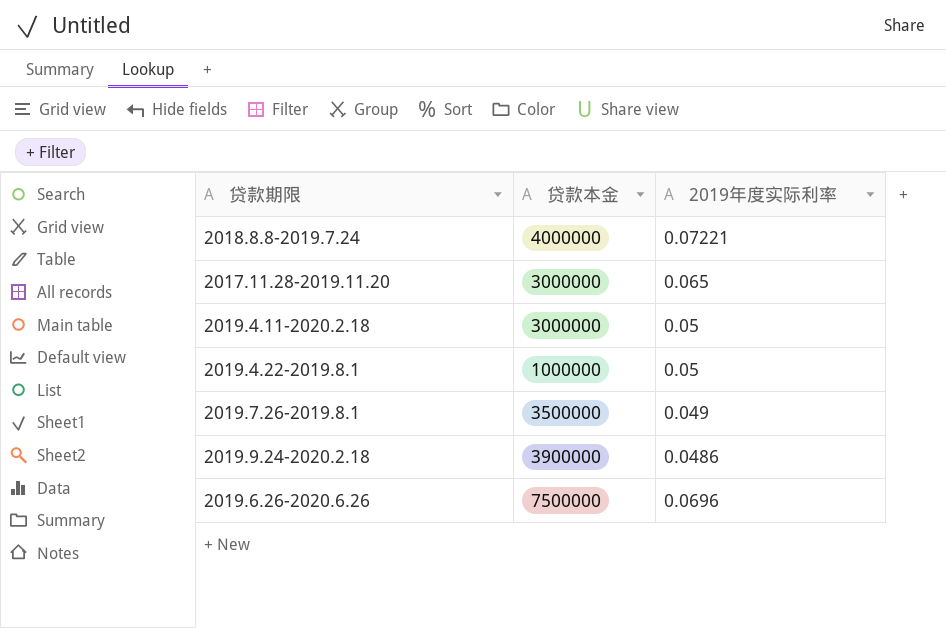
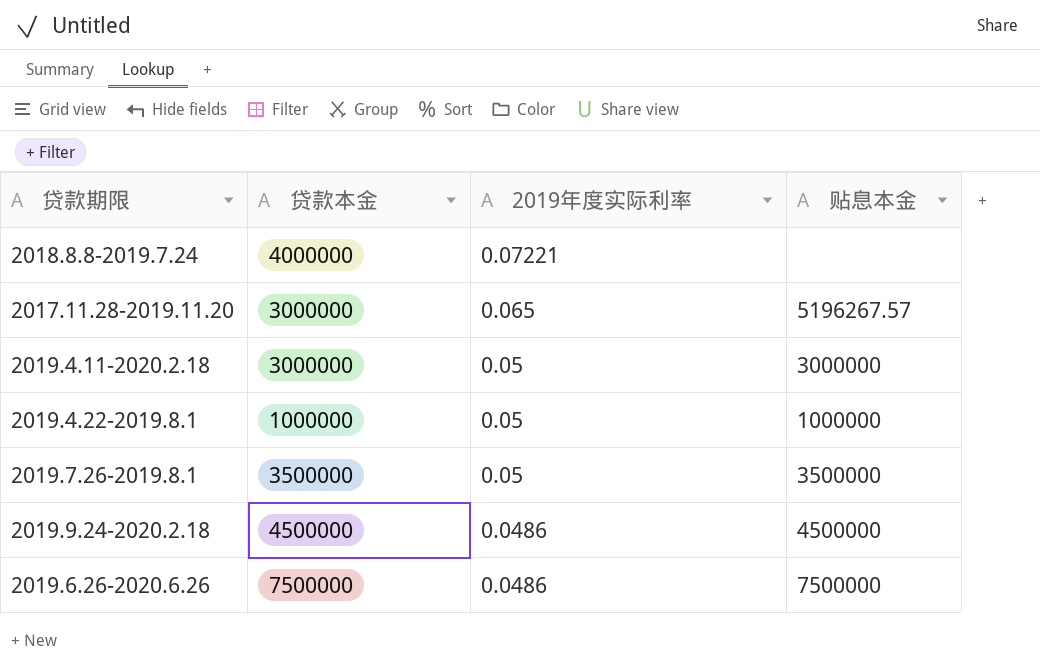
column 贴息本金 | position: none -> 4
2019.7.26-2019.8.1 | 2019年度实际利率: 0.049 -> 0.05
2019.9.24-2020.2.18 | 贷款本金: 3900000 -> 4500000
2019.6.26-2020.6.26 | 2019年度实际利率: 0.0696 -> 0.0486

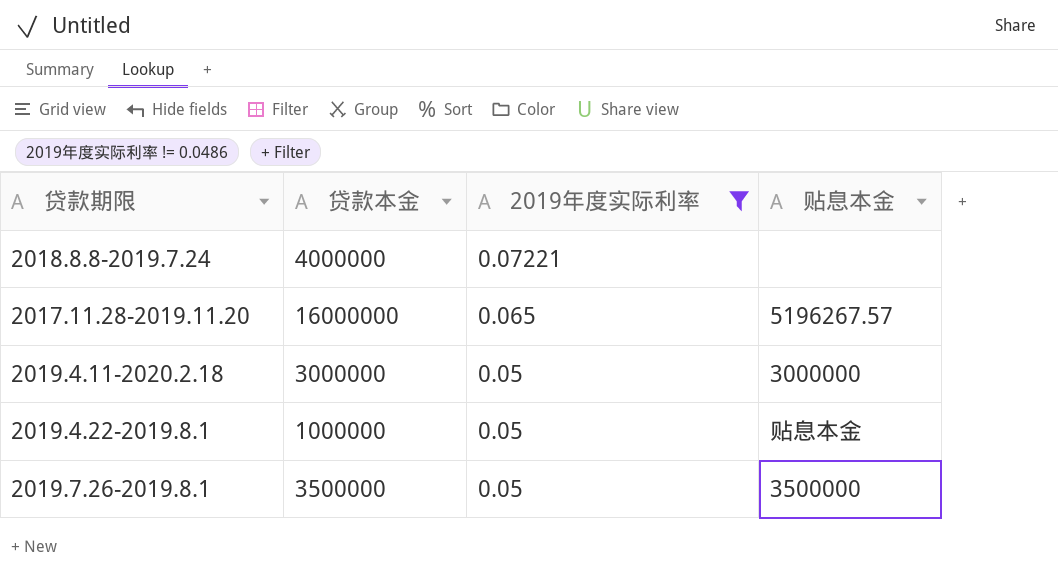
filter: none -> 2019年度实际利率 != 0.0486
2017.11.28-2019.11.20 | 贷款本金: 3000000 -> 16000000
2019.4.22-2019.8.1 | 贴息本金: 1000000 -> 贴息本金

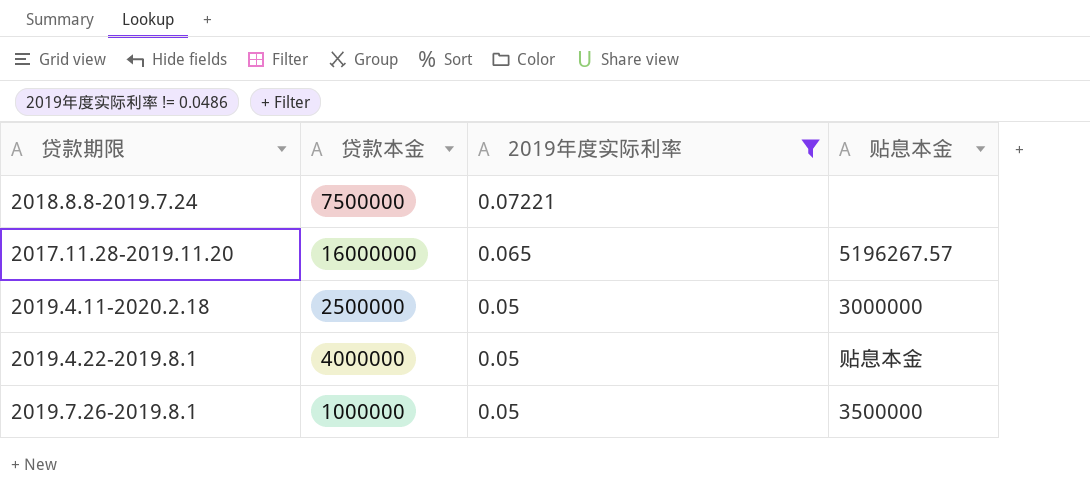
2018.8.8-2019.7.24 | 贷款本金: 4000000 -> 7500000
2019.4.11-2020.2.18 | 贷款本金: 3000000 -> 2500000
2019.4.22-2019.8.1 | 贷款本金: 1000000 -> 4000000
2019.7.26-2019.8.1 | 贷款本金: 3500000 -> 1000000

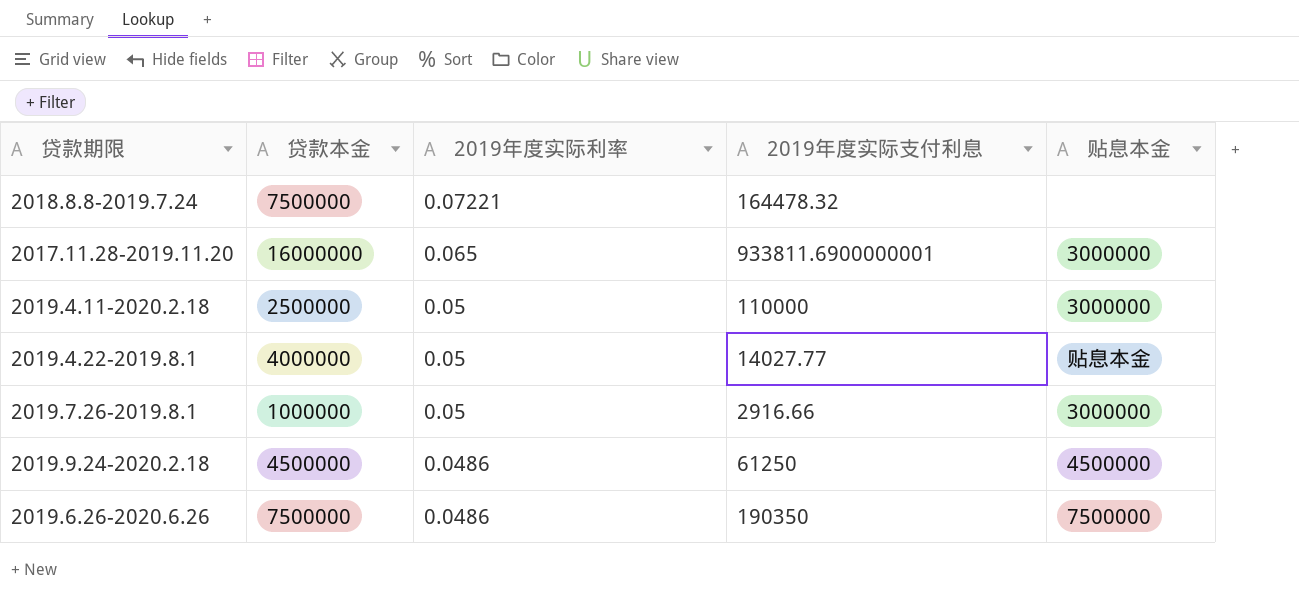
filter: 2019年度实际利率 != 0.0486 -> none
column 2019年度实际支付利息 | position: none -> 4
2017.11.28-2019.11.20 | 贴息本金: 5196267.57 -> 3000000
2019.7.26-2019.8.1 | 贴息本金: 3500000 -> 3000000

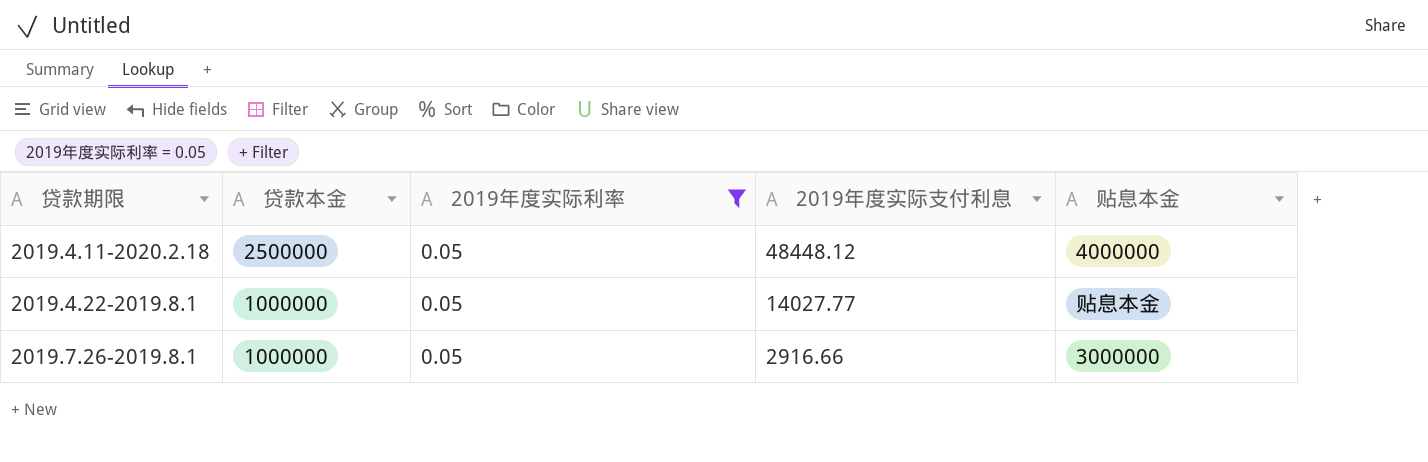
filter: none -> 2019年度实际利率 = 0.05
2019.4.11-2020.2.18 | 2019年度实际支付利息: 110000 -> 48448.12
2019.4.11-2020.2.18 | 贴息本金: 3000000 -> 4000000
2019.4.22-2019.8.1 | 贷款本金: 4000000 -> 1000000

